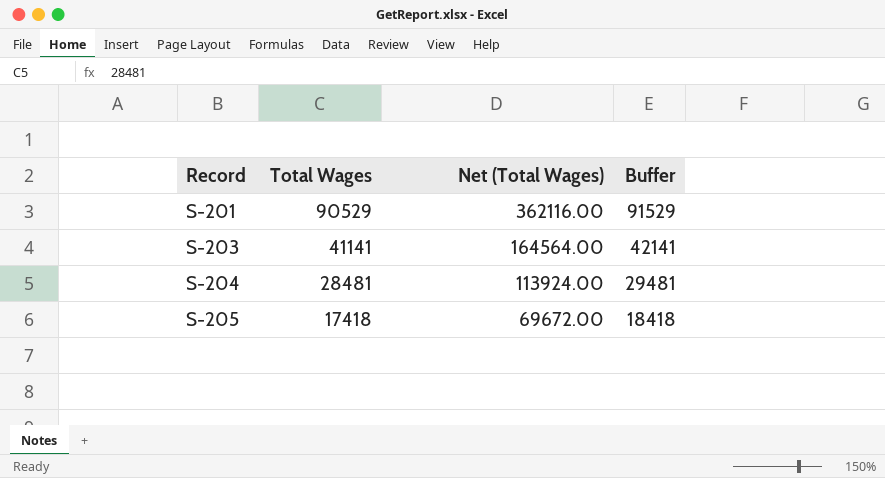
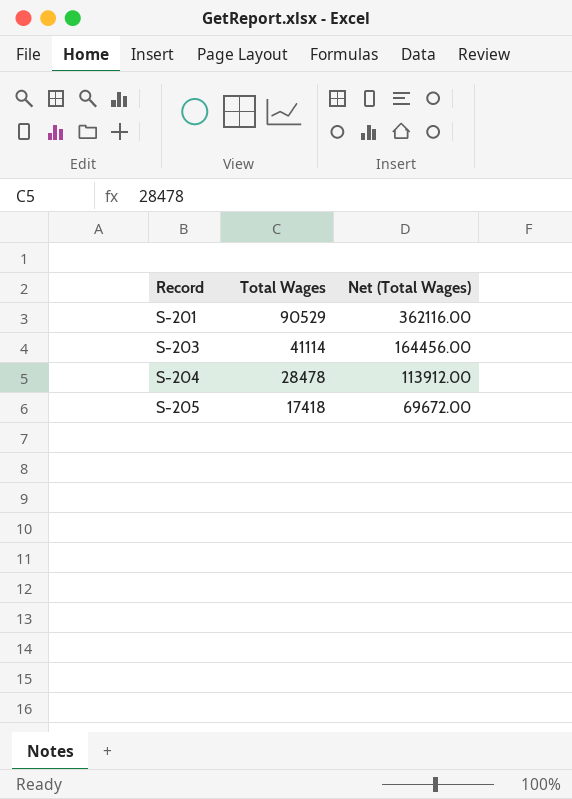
column Buffer | formula: [Total Wages] + 1000 -> none
S-203 | Total Wages: 41141 -> 41114
S-203 | Net (Total Wages): 164564.00 -> 164456.00
S-204 | Total Wages: 28481 -> 28478
S-204 | Net (Total Wages): 113924.00 -> 113912.00

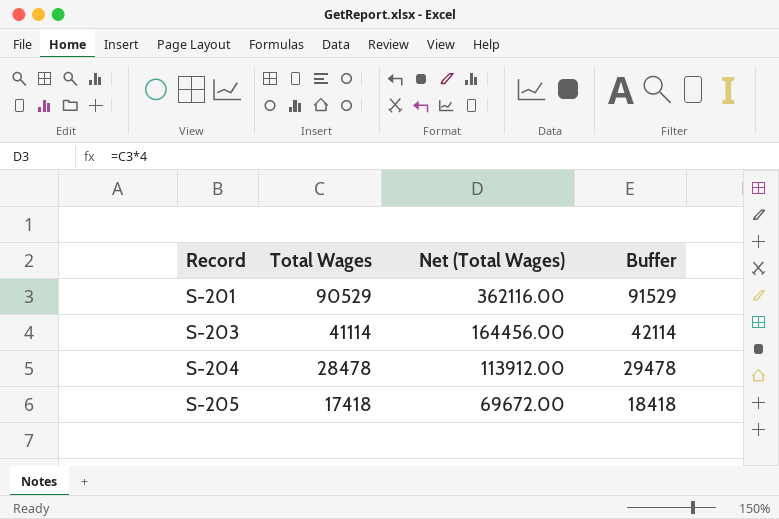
column Buffer | formula: none -> [Total Wages] + 1000

